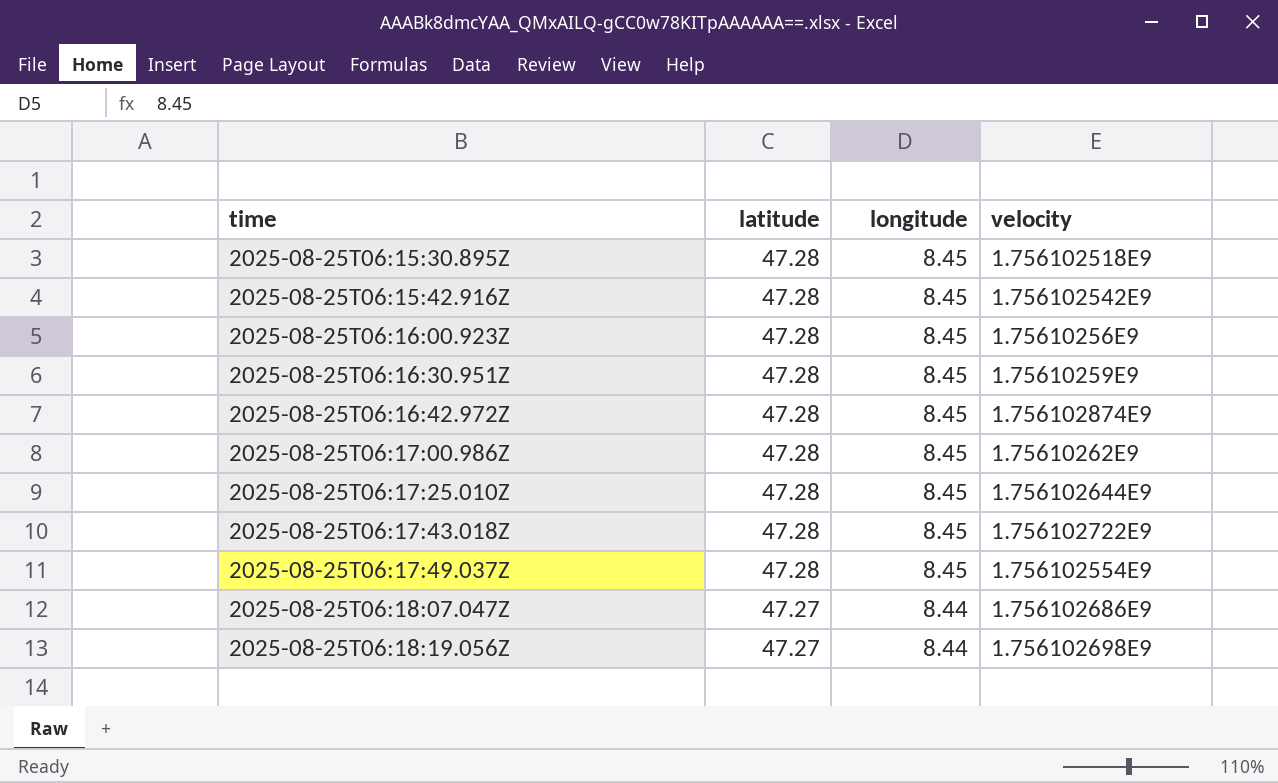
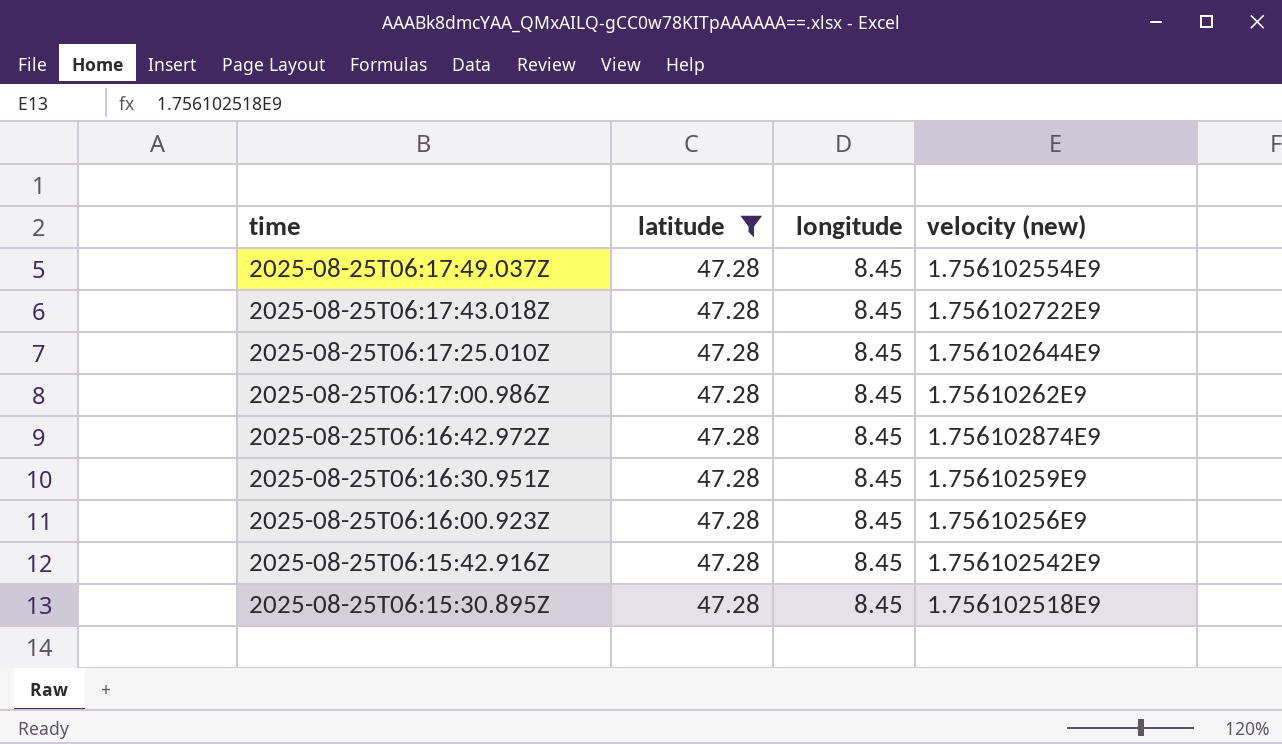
filter: none -> latitude = 47.28
row order: time ascending -> time descending
column name: velocity -> velocity (new)

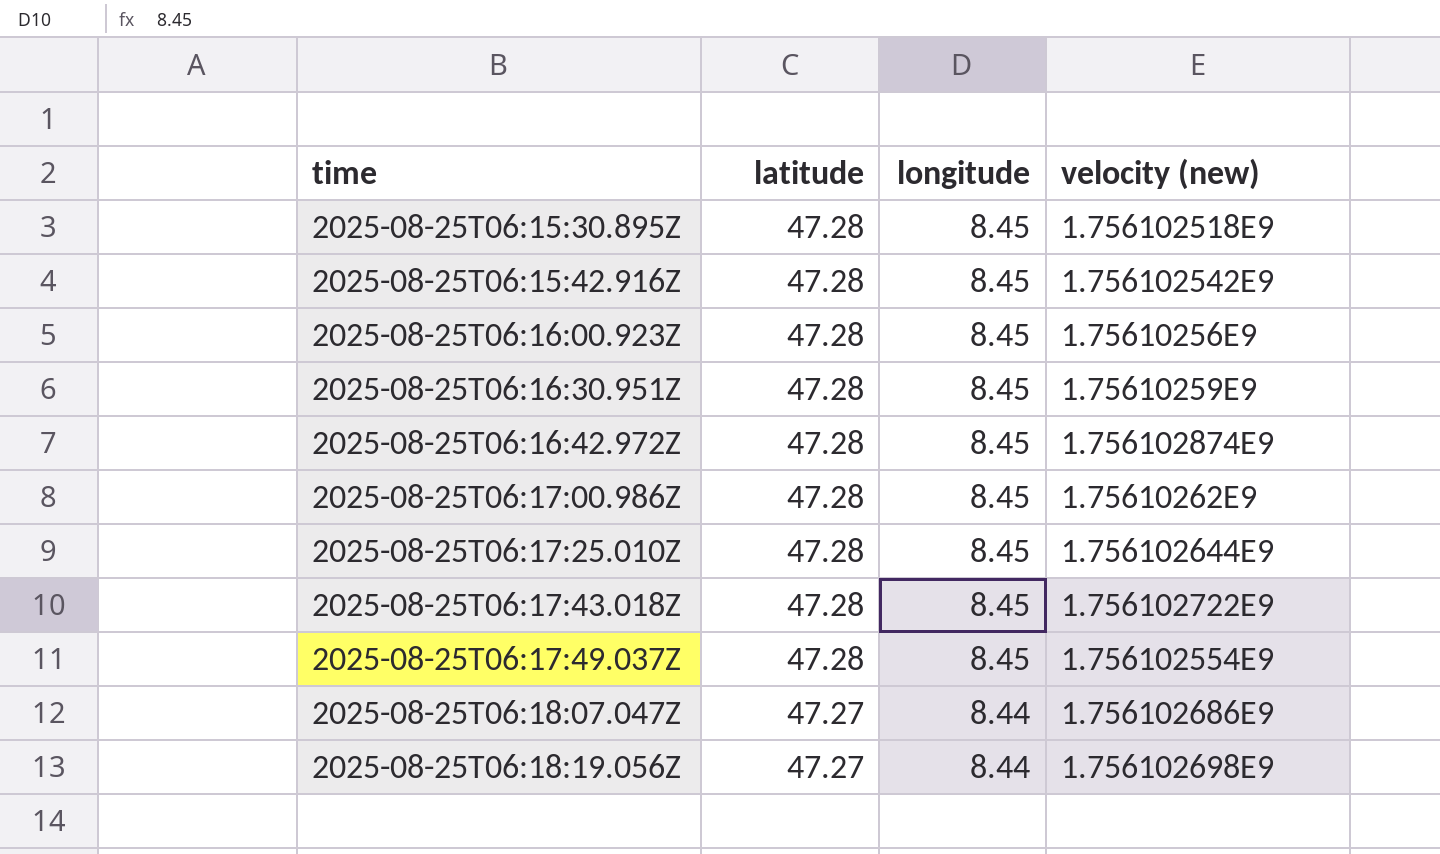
filter: latitude = 47.28 -> none
row order: time descending -> time ascending

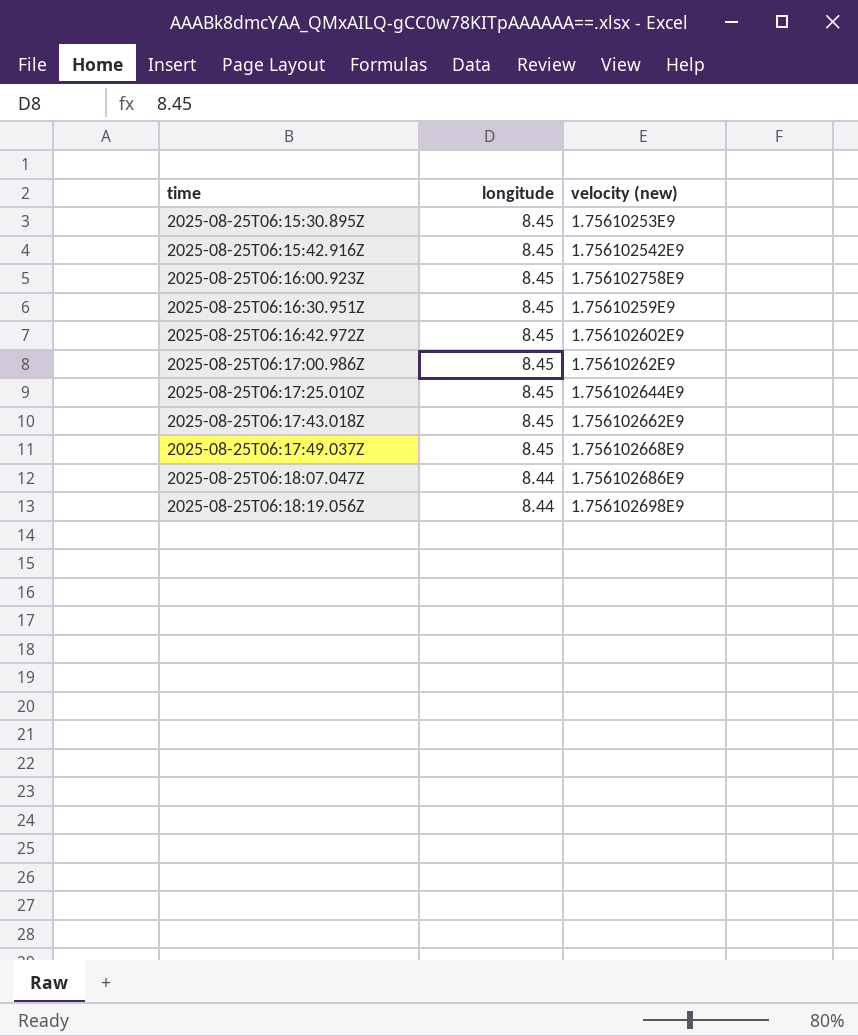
column latitude | position: 2 -> none
2025-08-25T06:15:30.895Z | velocity (new): 1.756102518E9 -> 1.75610253E9
2025-08-25T06:16:00.923Z | velocity (new): 1.75610256E9 -> 1.756102758E9
2025-08-25T06:16:42.972Z | velocity (new): 1.756102874E9 -> 1.756102602E9
2025-08-25T06:17:43.018Z | velocity (new): 1.756102722E9 -> 1.756102662E9
2025-08-25T06:17:49.037Z | velocity (new): 1.756102554E9 -> 1.756102668E9

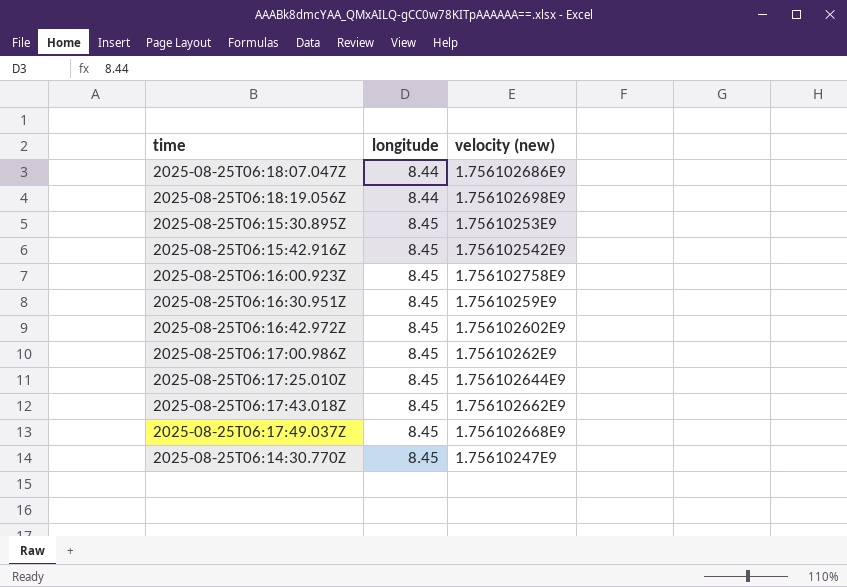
row order: time ascending -> longitude ascending
row 2025-08-25T06:14:30.770Z: none -> 8.45 | 1.75610247E9

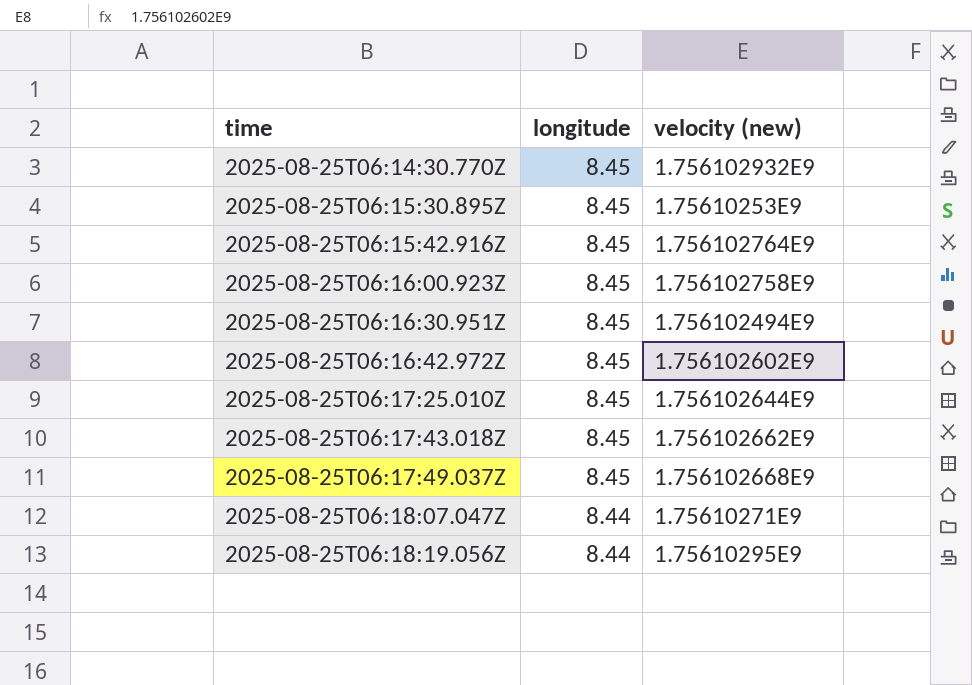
row order: longitude ascending -> time ascending
row 2025-08-25T06:17:00.986Z: 8.45 | 1.75610262E9 -> none
2025-08-25T06:14:30.770Z | velocity (new): 1.75610247E9 -> 1.756102932E9
2025-08-25T06:15:42.916Z | velocity (new): 1.756102542E9 -> 1.756102764E9
2025-08-25T06:16:30.951Z | velocity (new): 1.75610259E9 -> 1.756102494E9
2025-08-25T06:18:07.047Z | velocity (new): 1.756102686E9 -> 1.75610271E9
2025-08-25T06:18:19.056Z | velocity (new): 1.756102698E9 -> 1.75610295E9

